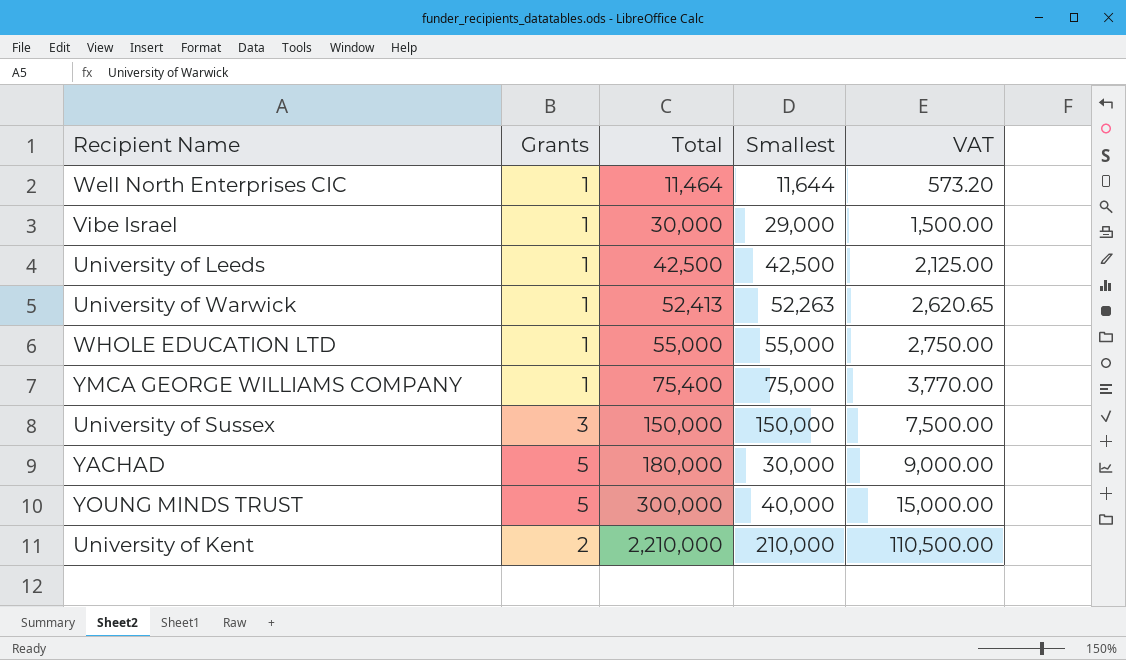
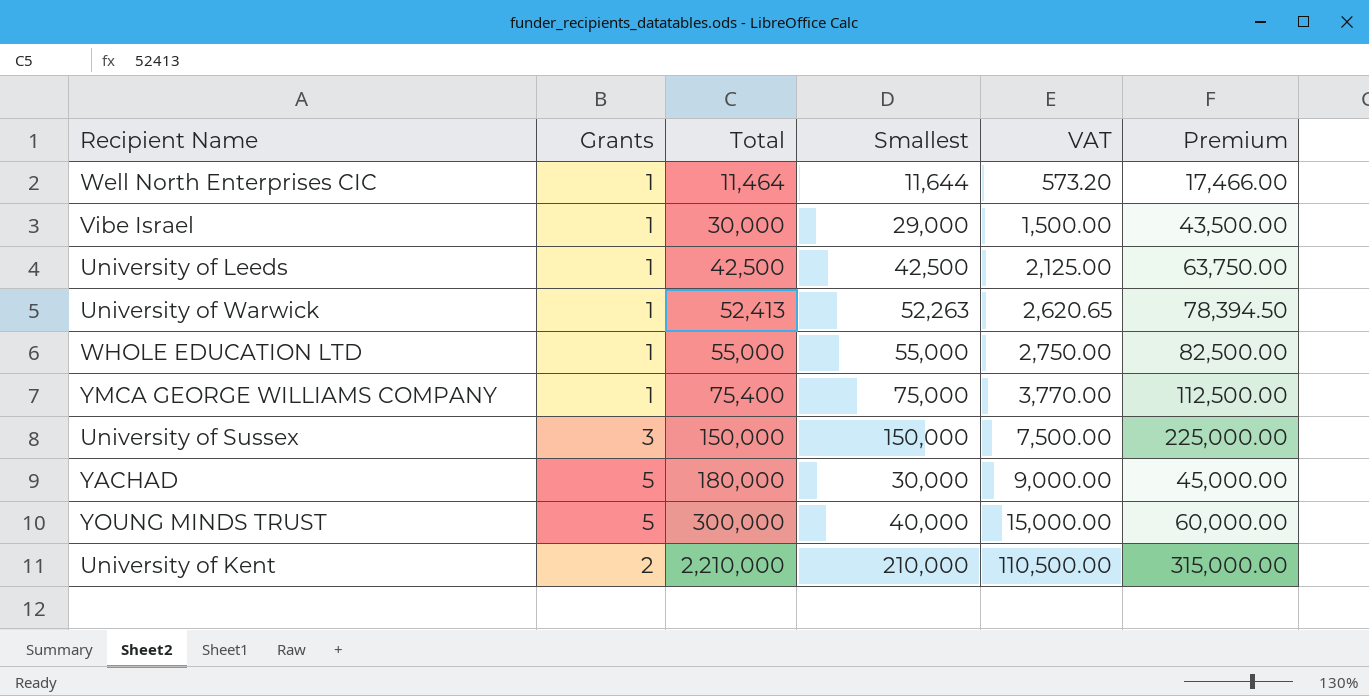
column Premium | formula: none -> [Smallest] * 1.5

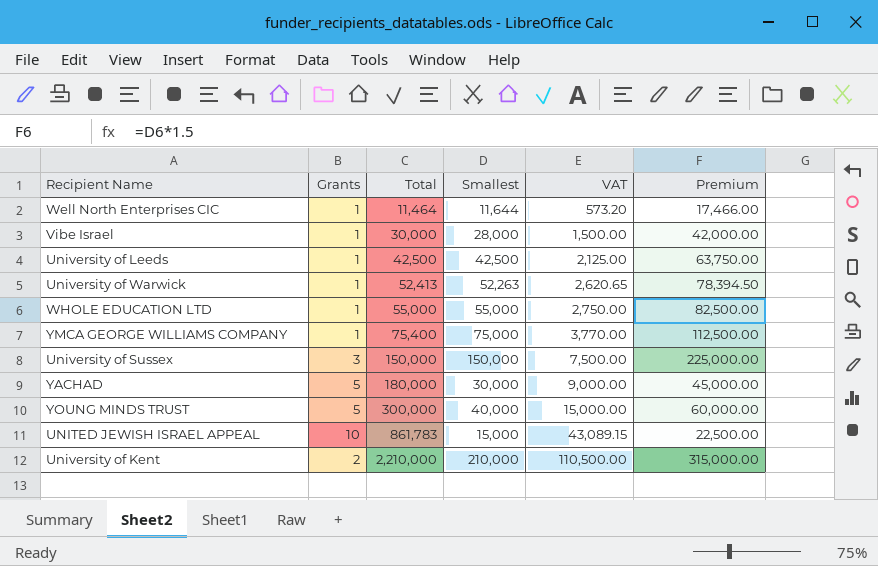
Vibe Israel | Smallest: 29,000 -> 28,000
Vibe Israel | Premium: 43,500.00 -> 42,000.00
row UNITED JEWISH ISRAEL APPEAL: none -> 10 | 861,783 | 15,000 | 43,089.15 | 22,500.00

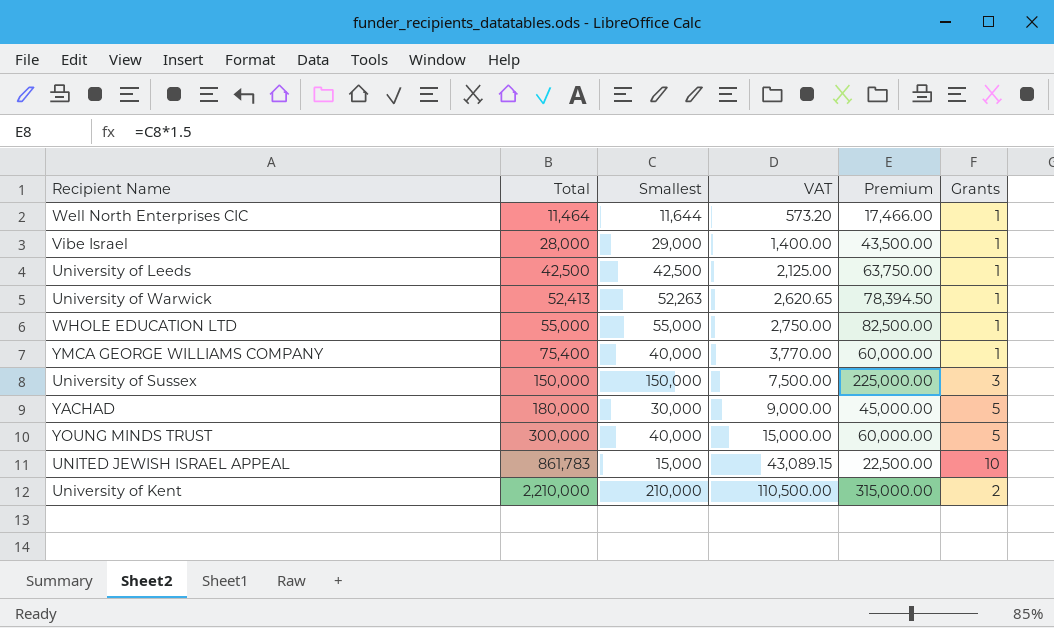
column Grants | position: 2 -> 6
Vibe Israel | Total: 30,000 -> 28,000
Vibe Israel | Smallest: 28,000 -> 29,000
Vibe Israel | VAT: 1,500.00 -> 1,400.00
Vibe Israel | Premium: 42,000.00 -> 43,500.00
YMCA GEORGE WILLIAMS COMPANY | Smallest: 75,000 -> 40,000
YMCA GEORGE WILLIAMS COMPANY | Premium: 112,500.00 -> 60,000.00

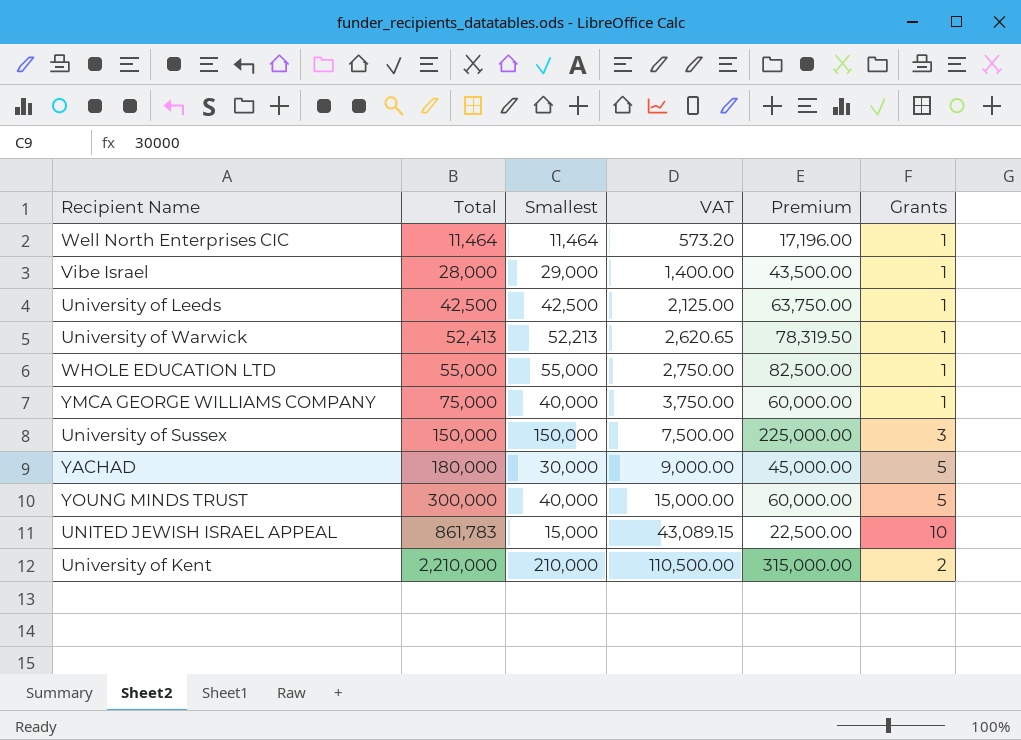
Well North Enterprises CIC | Smallest: 11,644 -> 11,464
Well North Enterprises CIC | Premium: 17,466.00 -> 17,196.00
University of Warwick | Smallest: 52,263 -> 52,213
University of Warwick | Premium: 78,394.50 -> 78,319.50
YMCA GEORGE WILLIAMS COMPANY | Total: 75,400 -> 75,000
YMCA GEORGE WILLIAMS COMPANY | VAT: 3,770.00 -> 3,750.00

